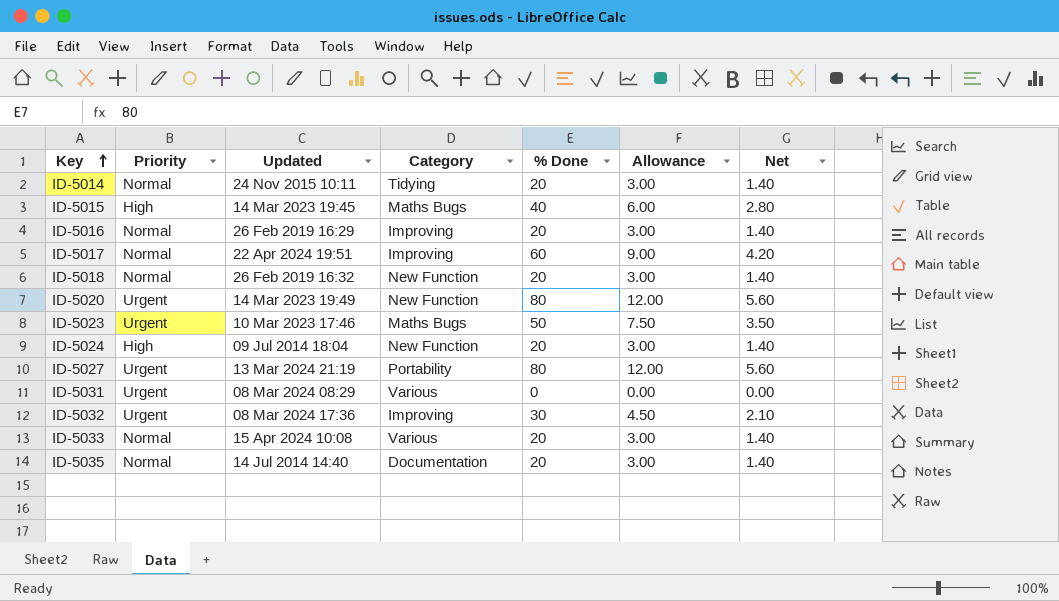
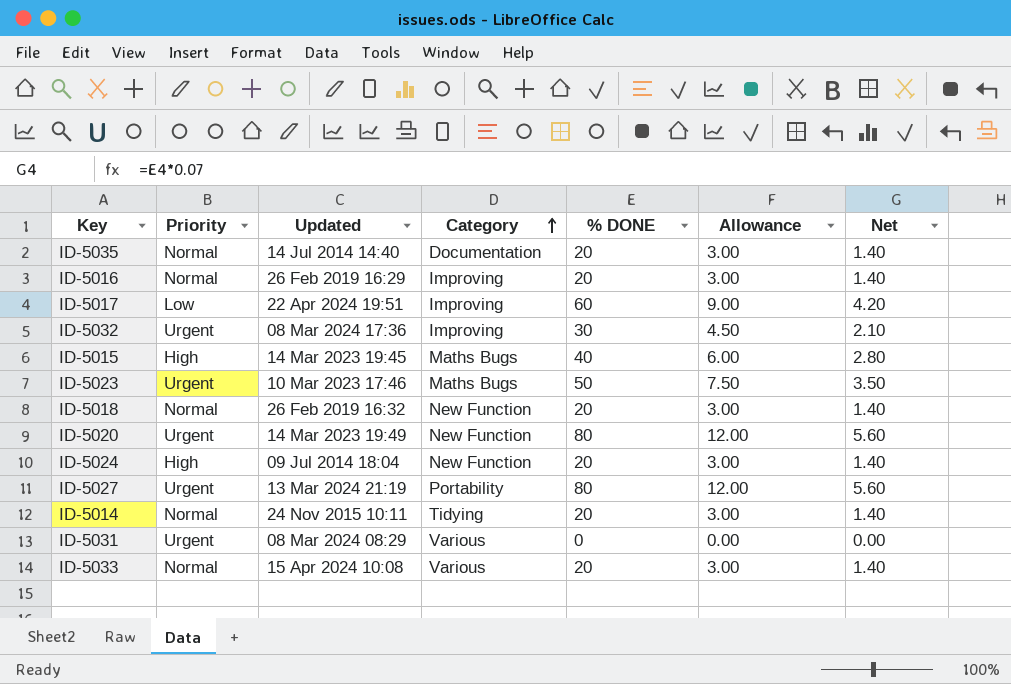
row order: Key ascending -> Category ascending
column name: % Done -> % DONE
ID-5017 | Priority: Normal -> Low

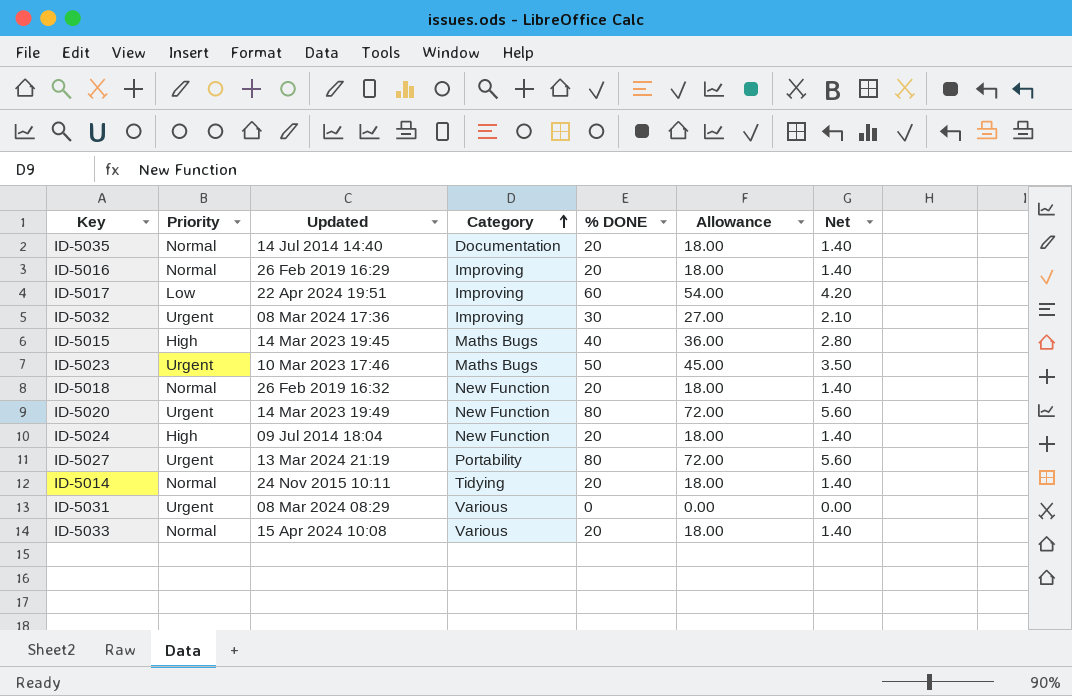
column Allowance | formula: [% DONE] * 0.15 -> [% DONE] * 0.9

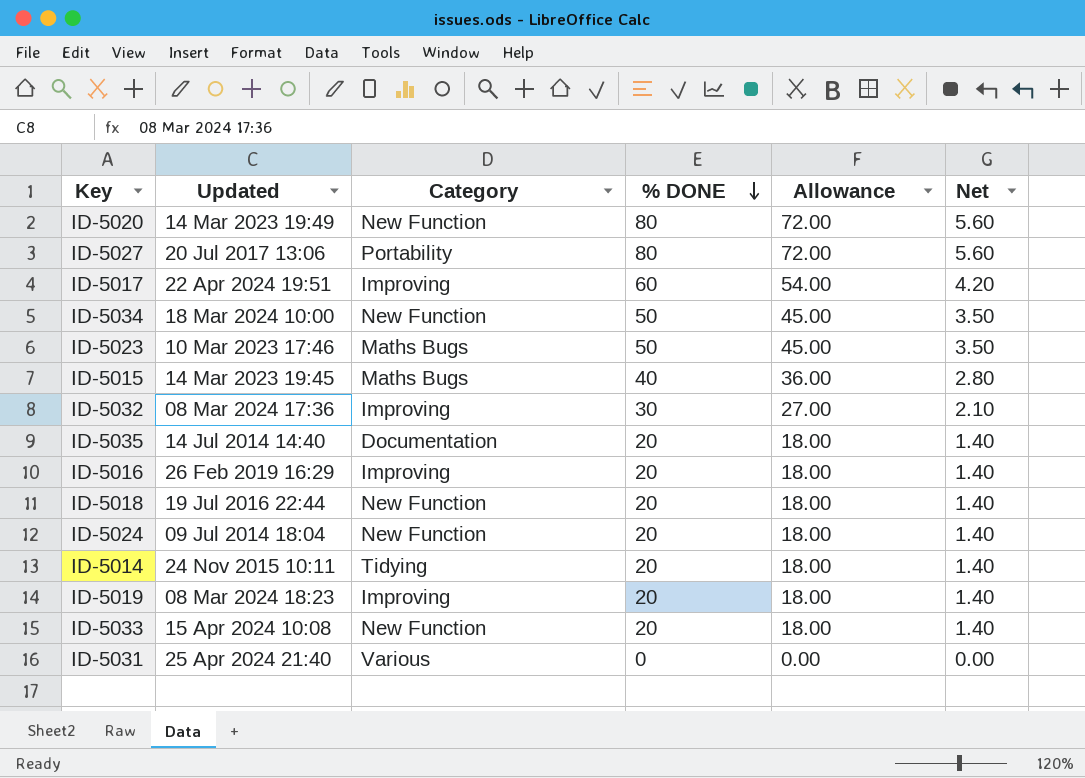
row order: Category ascending -> % DONE descending
column Priority | position: 2 -> none
ID-5027 | Updated: 13 Mar 2024 21:19 -> 20 Jul 2017 13:06
row ID-5034: none -> 18 Mar 2024 10:00 | New Function | 50 | 45.00 | 3.50
ID-5018 | Updated: 26 Feb 2019 16:32 -> 19 Jul 2016 22:44
row ID-5019: none -> 08 Mar 2024 18:23 | Improving | 20 | 18.00 | 1.40
ID-5033 | Category: Various -> New Function
ID-5031 | Updated: 08 Mar 2024 08:29 -> 25 Apr 2024 21:40

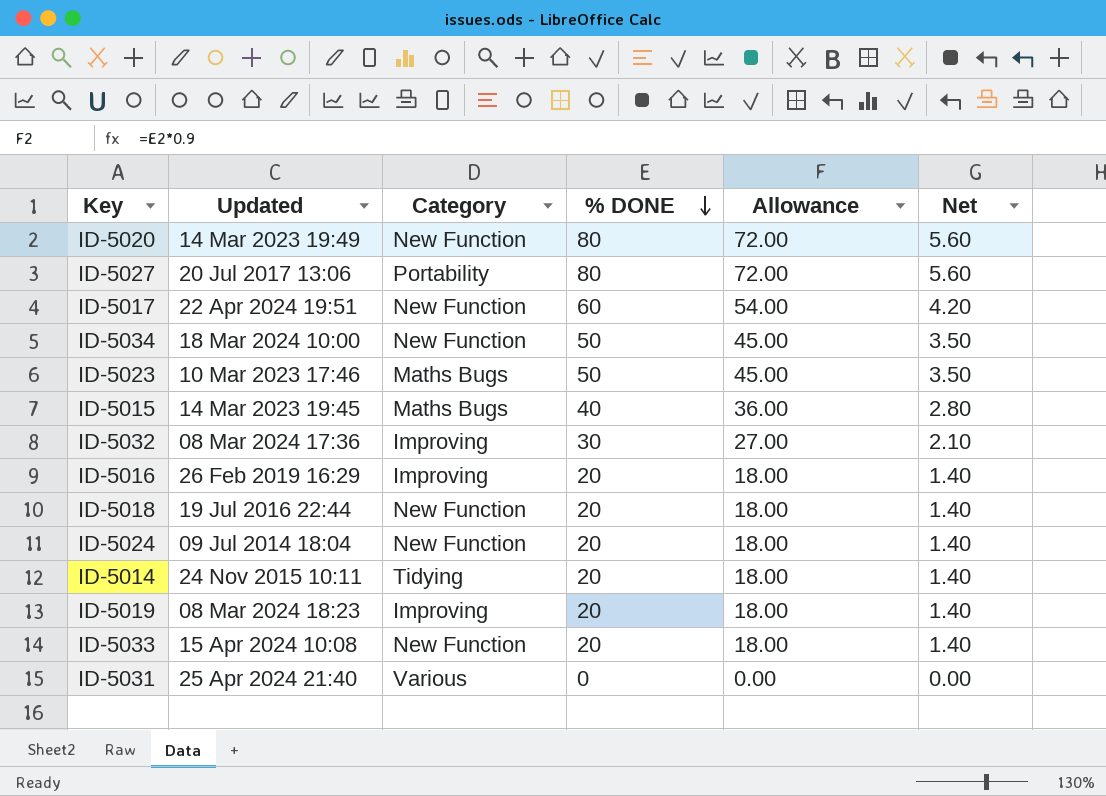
row ID-5035: 14 Jul 2014 14:40 | Documentation | 20 | 18.00 | 1.40 -> none
ID-5017 | Category: Improving -> New Function

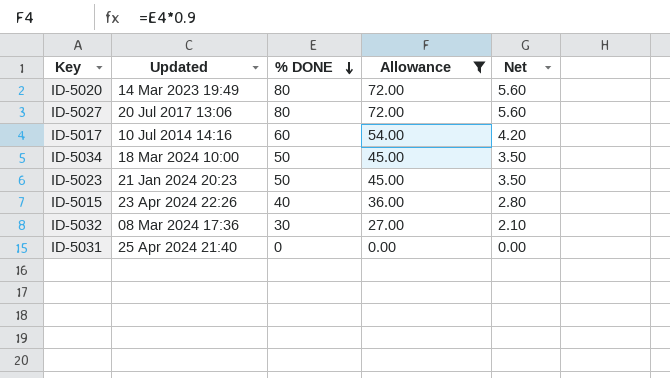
filter: none -> Allowance != 18.00
column Category | position: 3 -> none
ID-5017 | Updated: 22 Apr 2024 19:51 -> 10 Jul 2014 14:16
ID-5023 | Updated: 10 Mar 2023 17:46 -> 21 Jan 2024 20:23
ID-5015 | Updated: 14 Mar 2023 19:45 -> 23 Apr 2024 22:26

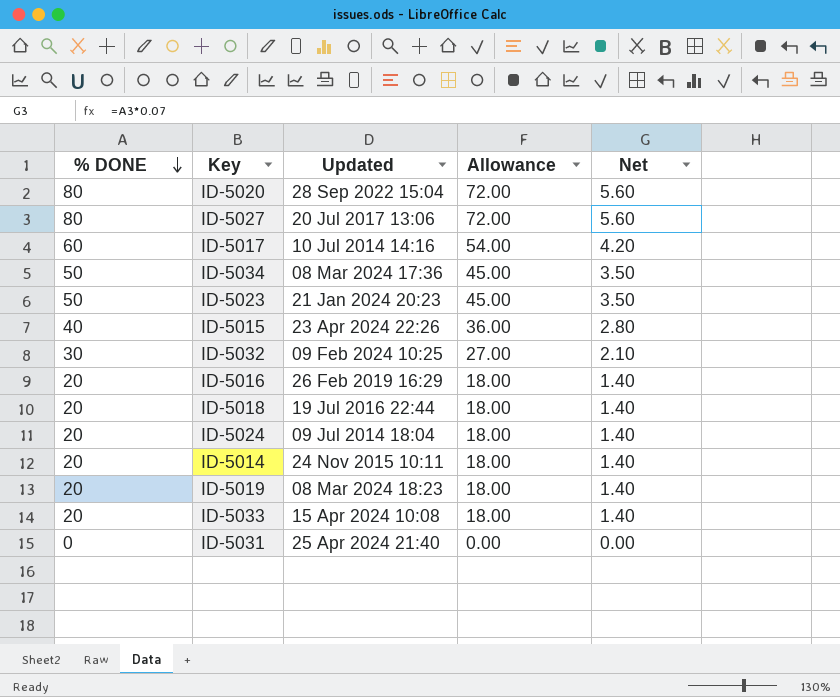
filter: Allowance != 18.00 -> none
column % DONE | position: 3 -> 1
ID-5020 | Updated: 14 Mar 2023 19:49 -> 28 Sep 2022 15:04
ID-5034 | Updated: 18 Mar 2024 10:00 -> 08 Mar 2024 17:36
ID-5032 | Updated: 08 Mar 2024 17:36 -> 09 Feb 2024 10:25

